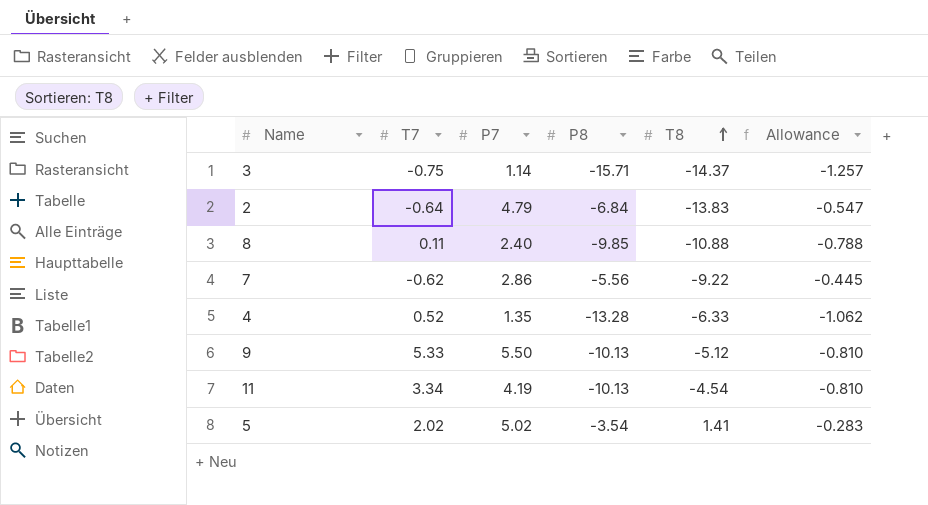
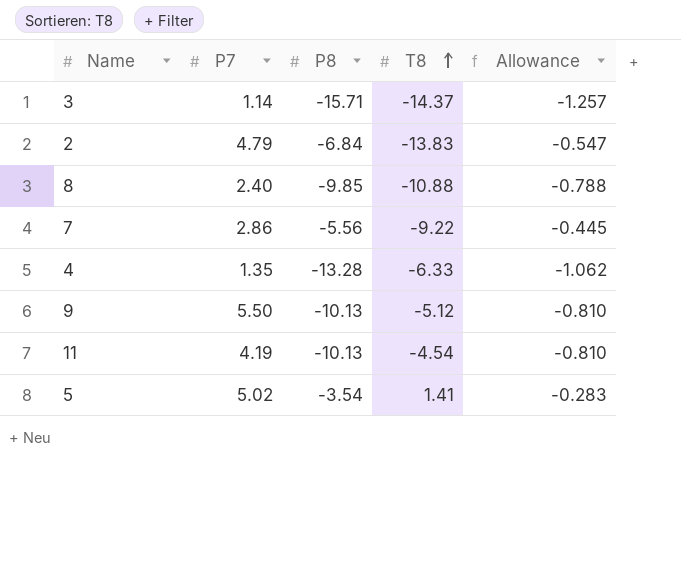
column T7 | position: 2 -> none

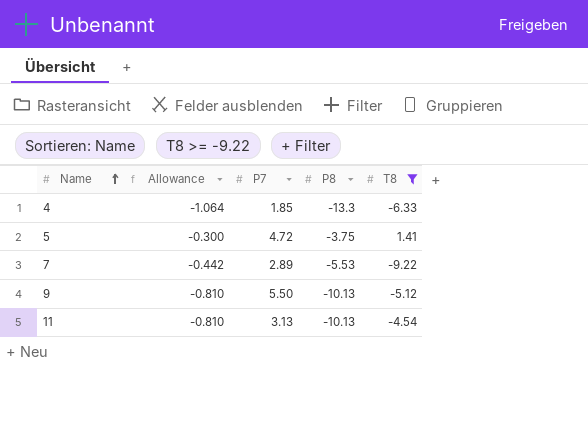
filter: none -> T8 >= -9.22
row order: T8 ascending -> Name ascending
column Allowance | position: 5 -> 2
4 | Allowance: -1.062 -> -1.064
4 | P7: 1.35 -> 1.85
4 | P8: -13.28 -> -13.3
5 | Allowance: -0.283 -> -0.300
5 | P7: 5.02 -> 4.72
5 | P8: -3.54 -> -3.75
7 | Allowance: -0.445 -> -0.442
7 | P7: 2.86 -> 2.89
7 | P8: -5.56 -> -5.53
11 | P7: 4.19 -> 3.13

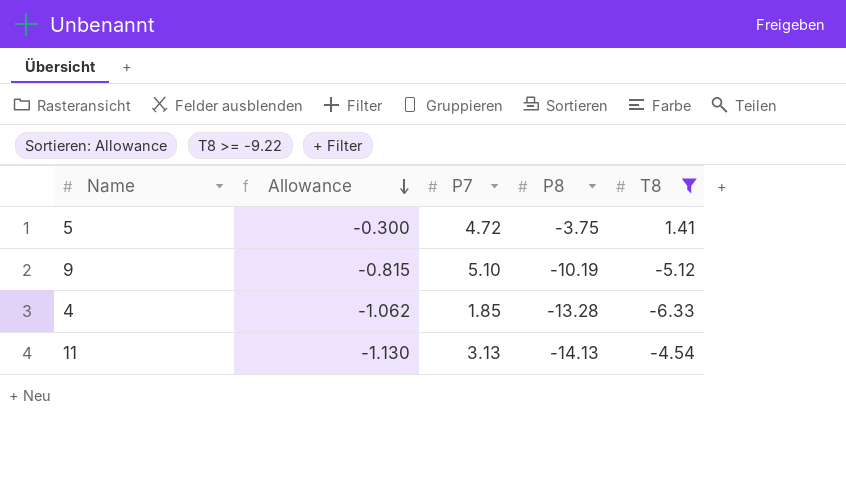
row order: Name ascending -> Allowance descending
row 7: -0.442 | 2.89 | -5.53 | -9.22 -> none
9 | Allowance: -0.810 -> -0.815
9 | P7: 5.50 -> 5.10
9 | P8: -10.13 -> -10.19
4 | Allowance: -1.064 -> -1.062
4 | P8: -13.3 -> -13.28
11 | Allowance: -0.810 -> -1.130
11 | P8: -10.13 -> -14.13

